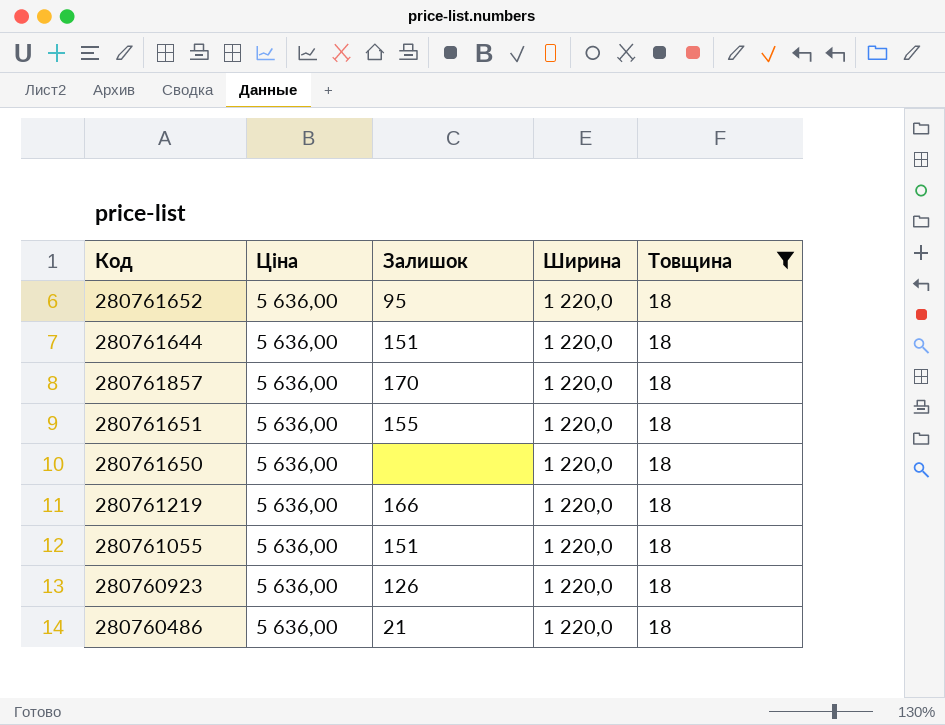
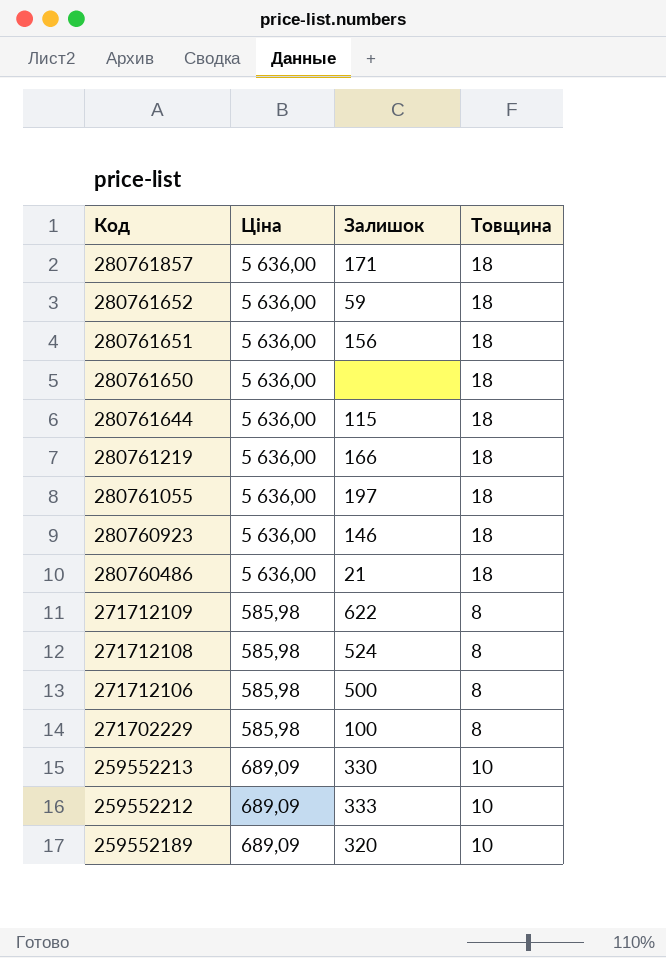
filter: Товщина = 18 -> none
row order: none -> Код descending
column Ширина | position: 4 -> none
280761857 | Залишок: 170 -> 171
280761652 | Залишок: 95 -> 59
280761651 | Залишок: 155 -> 156
280761644 | Залишок: 151 -> 115
280761055 | Залишок: 151 -> 197
280760923 | Залишок: 126 -> 146

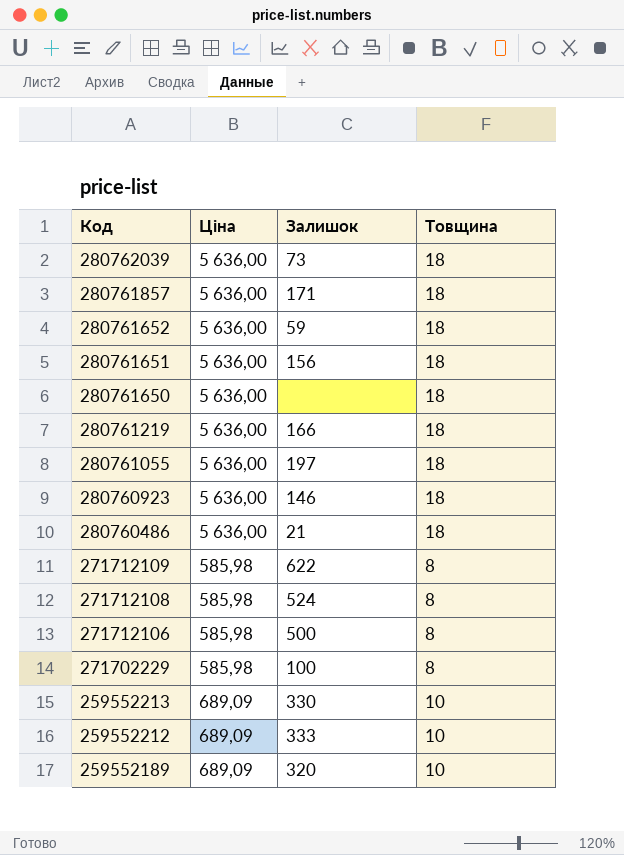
row 280761644: 5 636,00 | 115 | 18 -> none
row 280762039: none -> 5 636,00 | 73 | 18

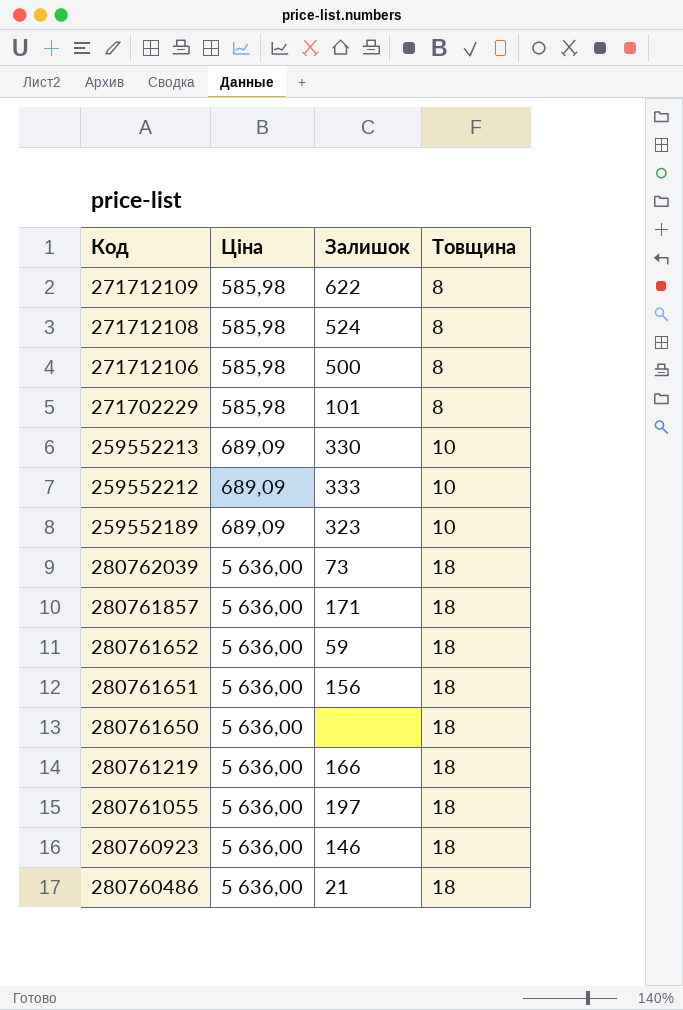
row order: Код descending -> Ціна ascending
271702229 | Залишок: 100 -> 101
259552189 | Залишок: 320 -> 323

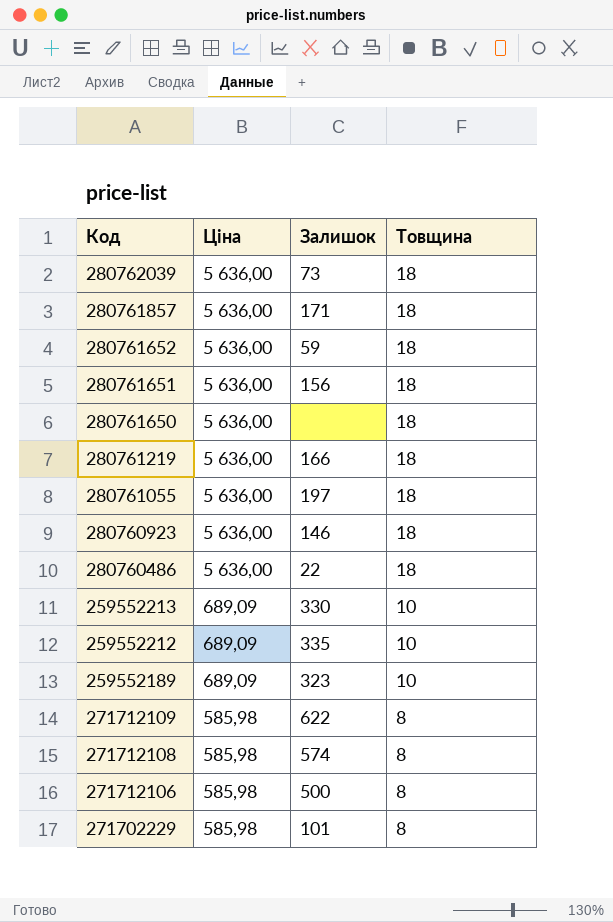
row order: Ціна ascending -> Ціна descending
280760486 | Залишок: 21 -> 22
259552212 | Залишок: 333 -> 335
271712108 | Залишок: 524 -> 574

